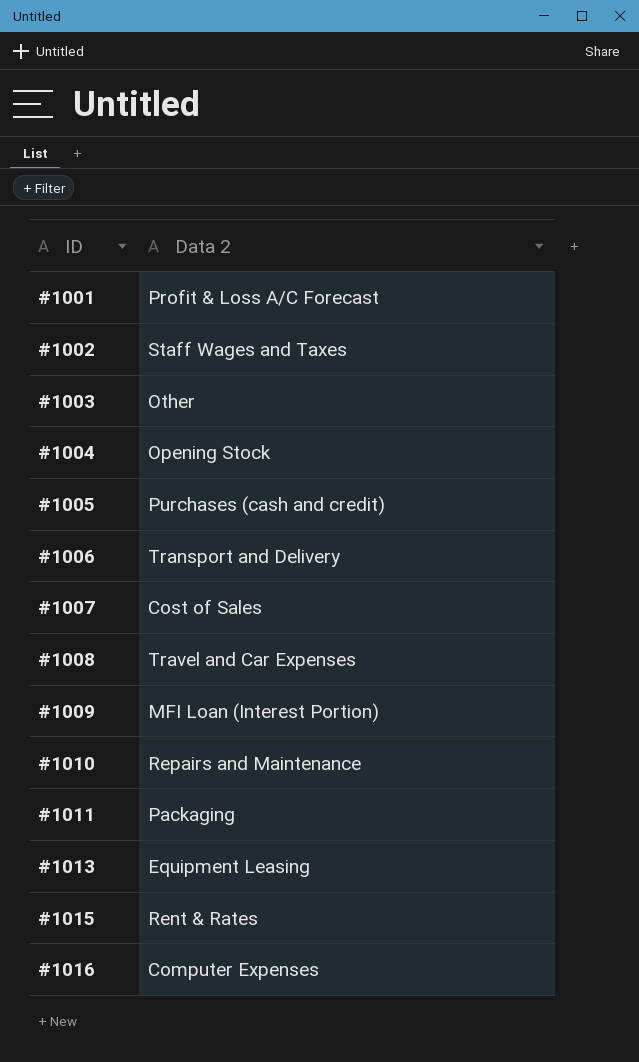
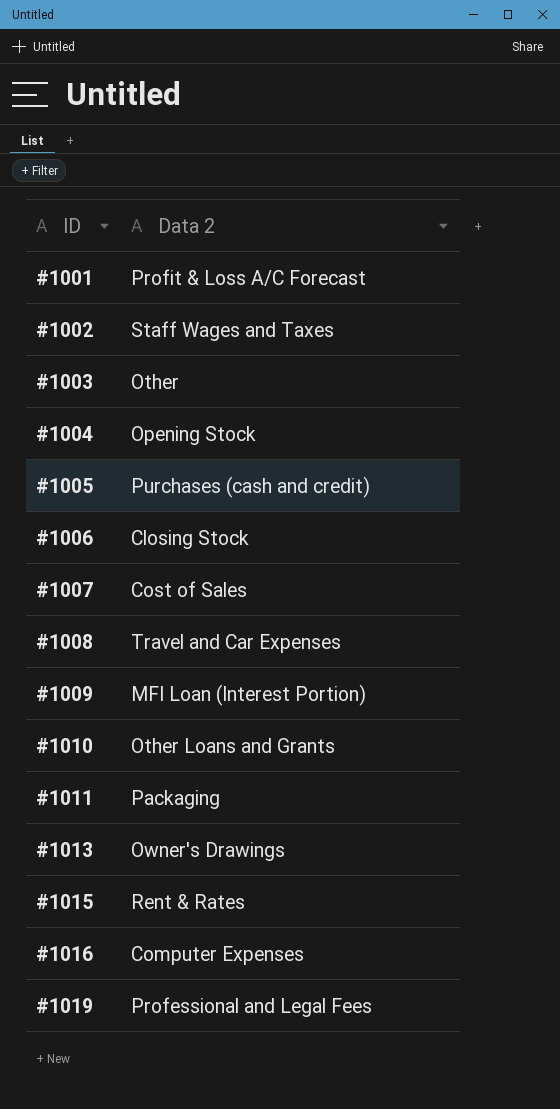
#1006 | Data 2: Transport and Delivery -> Closing Stock
#1010 | Data 2: Repairs and Maintenance -> Other Loans and Grants
#1013 | Data 2: Equipment Leasing -> Owner's Drawings
row #1019: none -> Professional and Legal Fees

